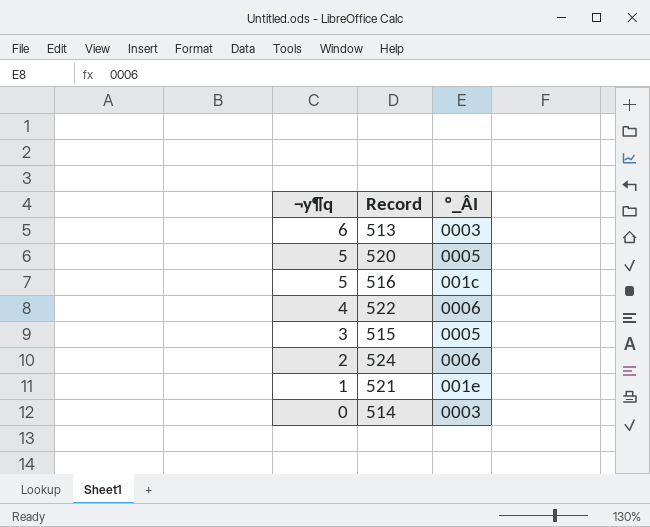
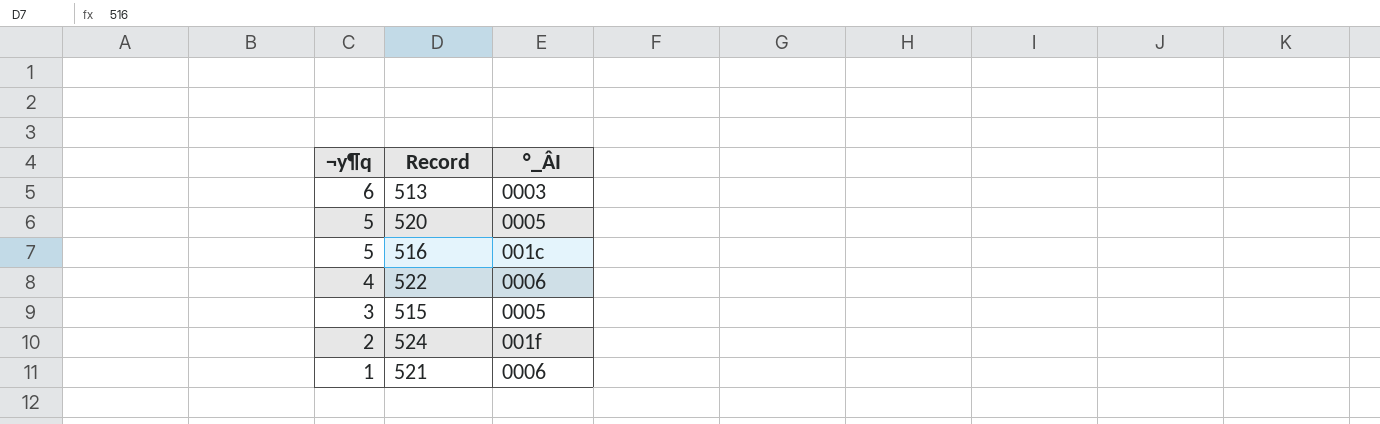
row 514: 0 | 0003 -> none
524 | °_ÂI: 0006 -> 001f
521 | °_ÂI: 001e -> 0006

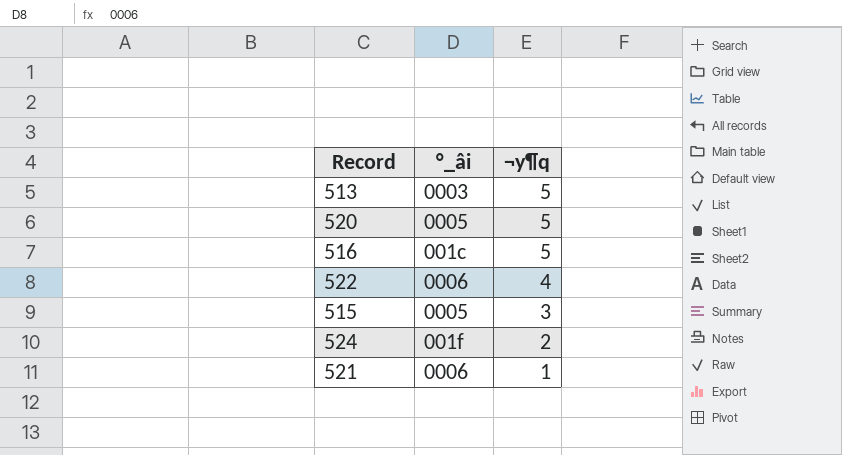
column name: °_ÂI -> °_âi
column ¬y¶q | position: 1 -> 3
513 | ¬y¶q: 6 -> 5

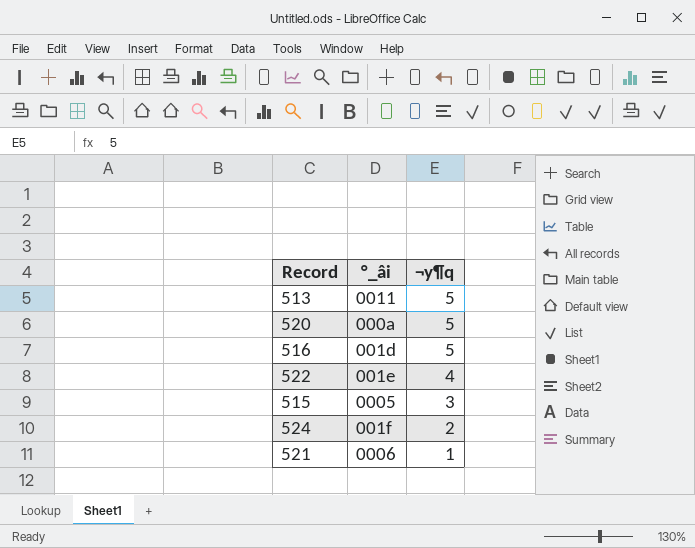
513 | °_âi: 0003 -> 0011
520 | °_âi: 0005 -> 000a
516 | °_âi: 001c -> 001d
522 | °_âi: 0006 -> 001e

